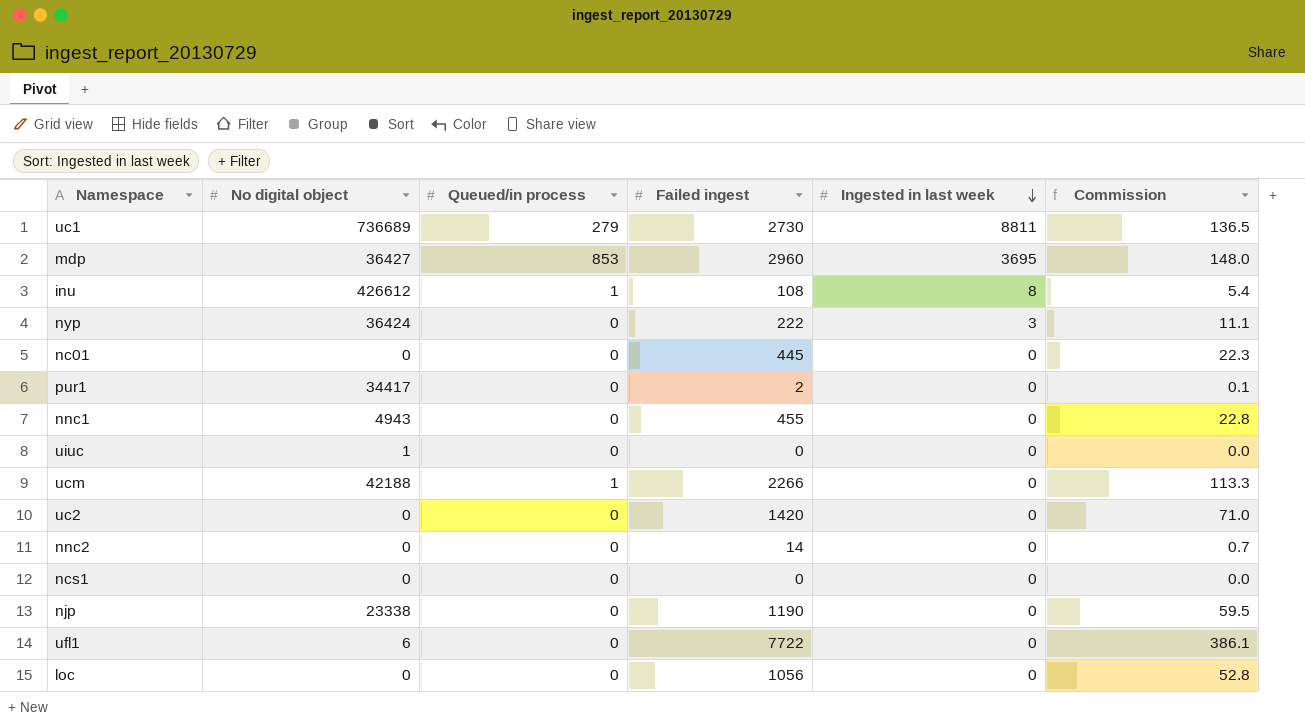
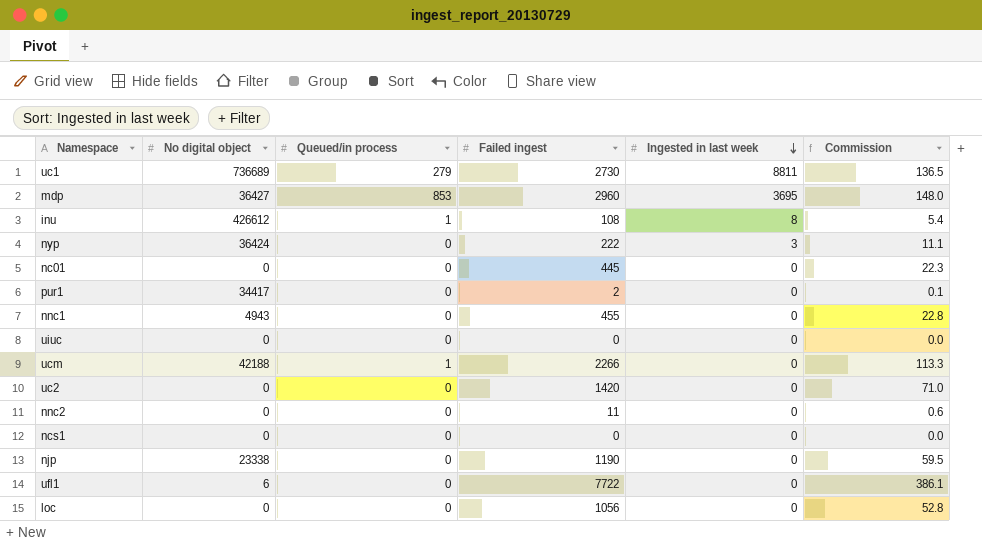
uiuc | No digital object: 1 -> 0
nnc2 | Failed ingest: 14 -> 11
nnc2 | Commission: 0.7 -> 0.6

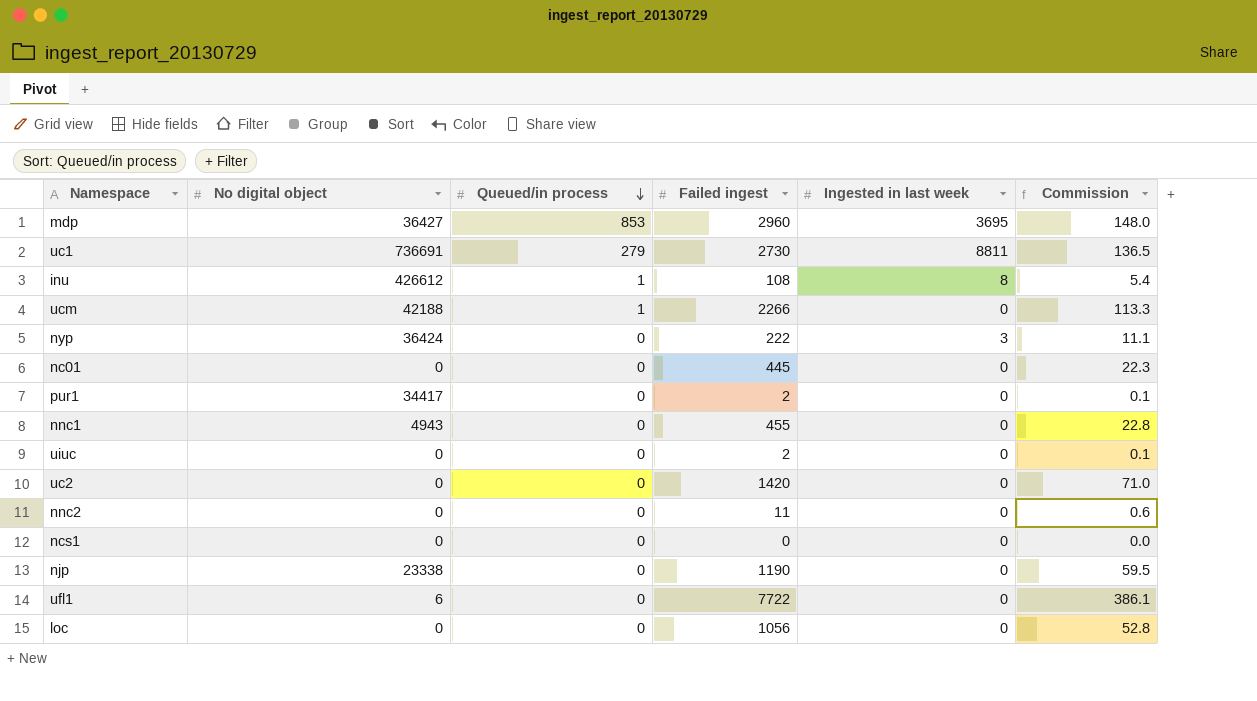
row order: Ingested in last week descending -> Queued/in process descending
uc1 | No digital object: 736689 -> 736691
uiuc | Failed ingest: 0 -> 2
uiuc | Commission: 0.0 -> 0.1

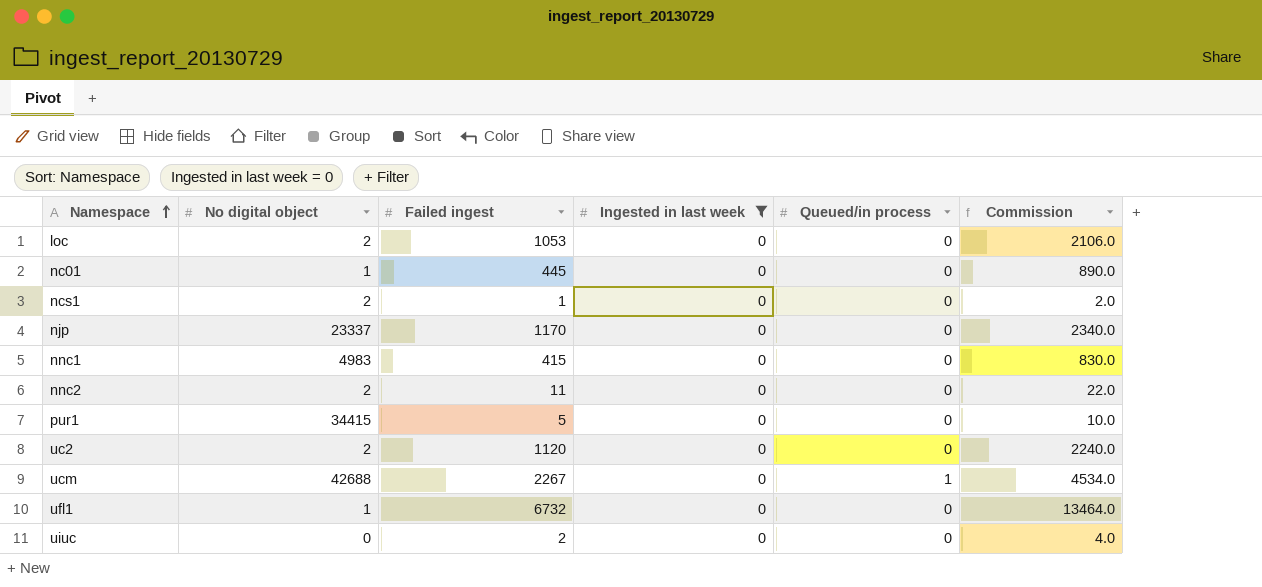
filter: none -> Ingested in last week = 0
row order: Queued/in process descending -> Namespace ascending
column Queued/in process | position: 3 -> 5
column Commission | formula: [Failed ingest] * 0.05 -> [Failed ingest] * 2
loc | No digital object: 0 -> 2
loc | Failed ingest: 1056 -> 1053
nc01 | No digital object: 0 -> 1
ncs1 | No digital object: 0 -> 2
ncs1 | Failed ingest: 0 -> 1
njp | No digital object: 23338 -> 23337
njp | Failed ingest: 1190 -> 1170
nnc1 | No digital object: 4943 -> 4983
nnc1 | Failed ingest: 455 -> 415
nnc2 | No digital object: 0 -> 2
pur1 | No digital object: 34417 -> 34415
pur1 | Failed ingest: 2 -> 5
uc2 | No digital object: 0 -> 2
uc2 | Failed ingest: 1420 -> 1120
ucm | No digital object: 42188 -> 42688
ucm | Failed ingest: 2266 -> 2267
ufl1 | No digital object: 6 -> 1
ufl1 | Failed ingest: 7722 -> 6732

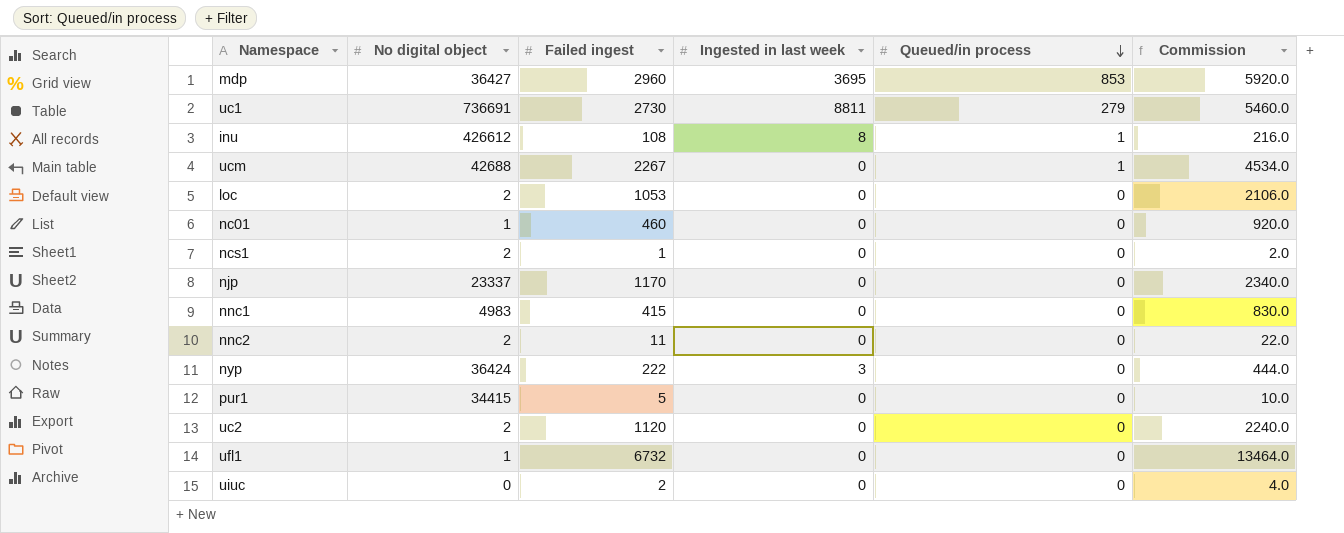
filter: Ingested in last week = 0 -> none
row order: Namespace ascending -> Queued/in process descending
nc01 | Failed ingest: 445 -> 460
nc01 | Commission: 890.0 -> 920.0

